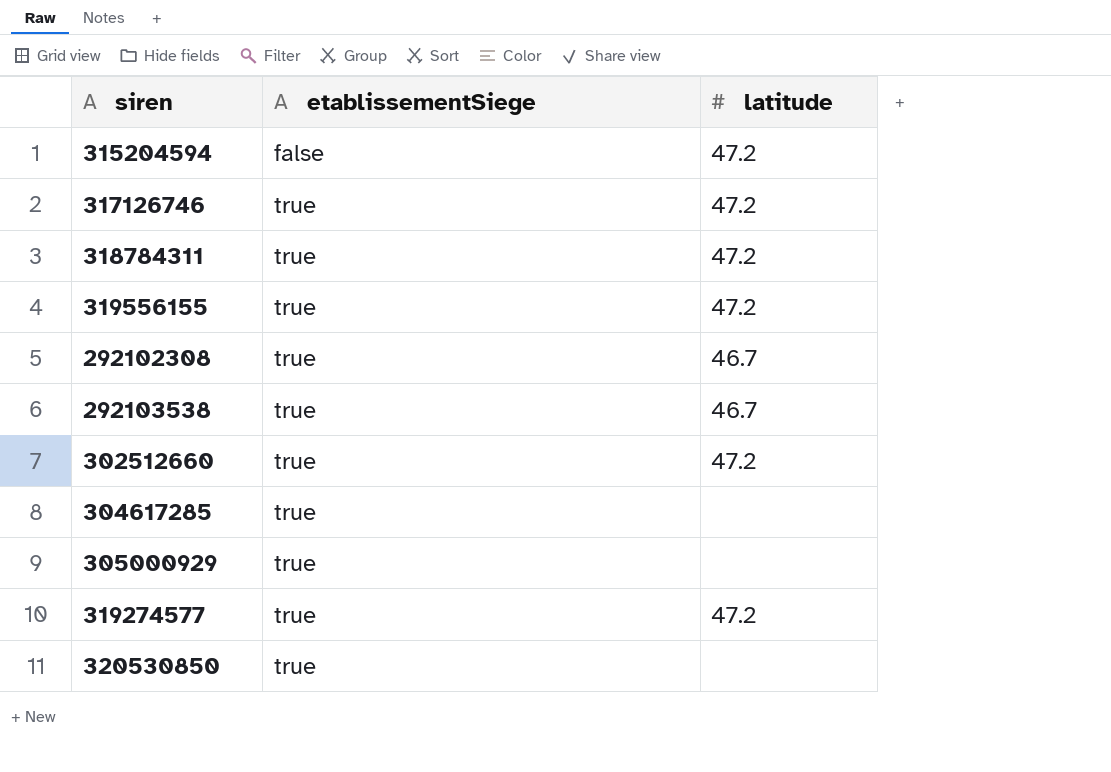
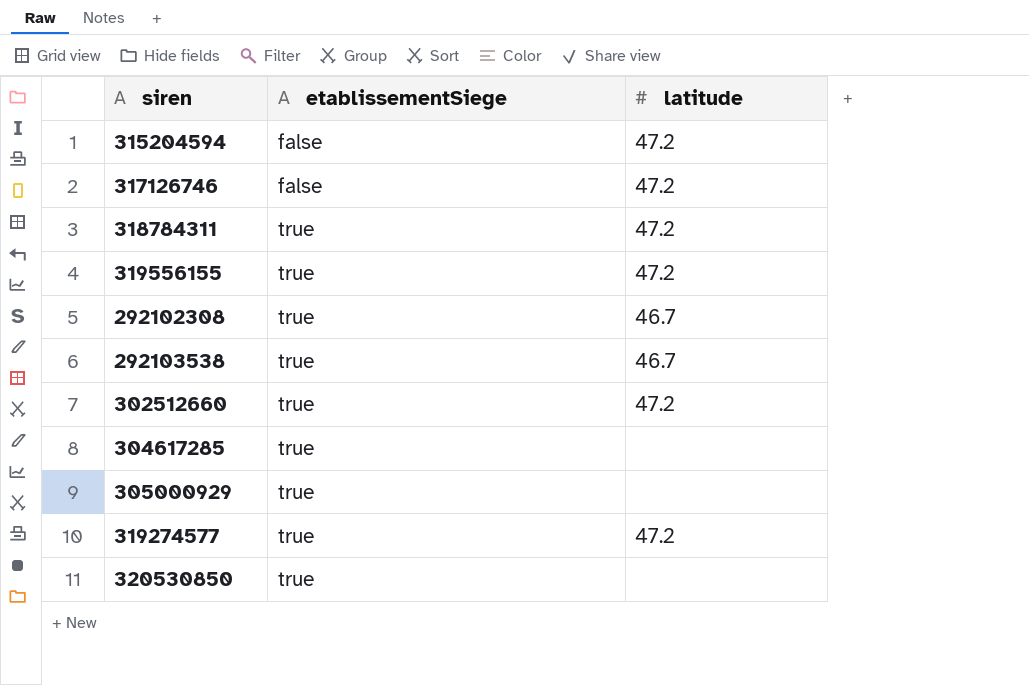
317126746 | etablissementSiege: true -> false

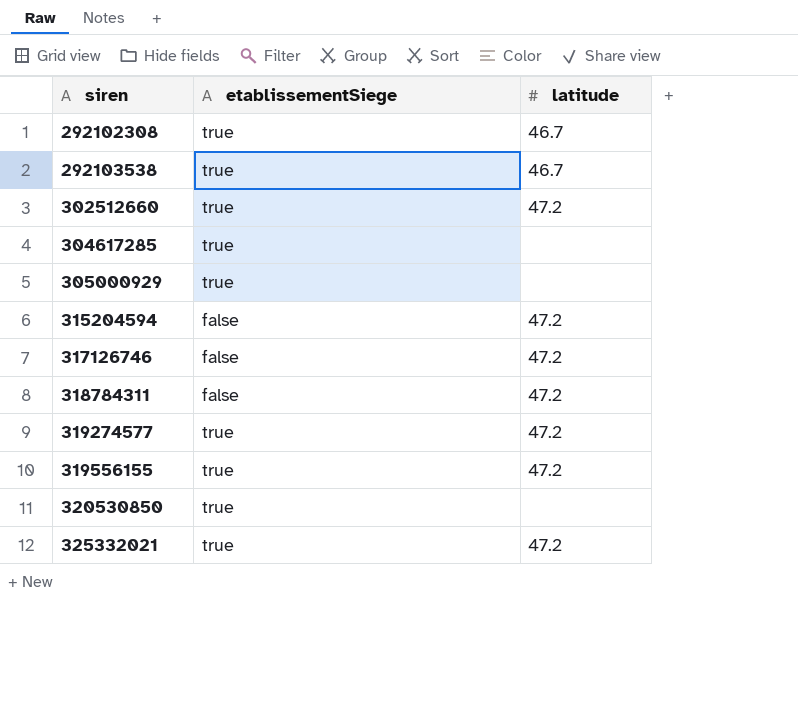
row order: etablissementSiege ascending -> siren ascending
318784311 | etablissementSiege: true -> false
row 325332021: none -> true | 47.2

